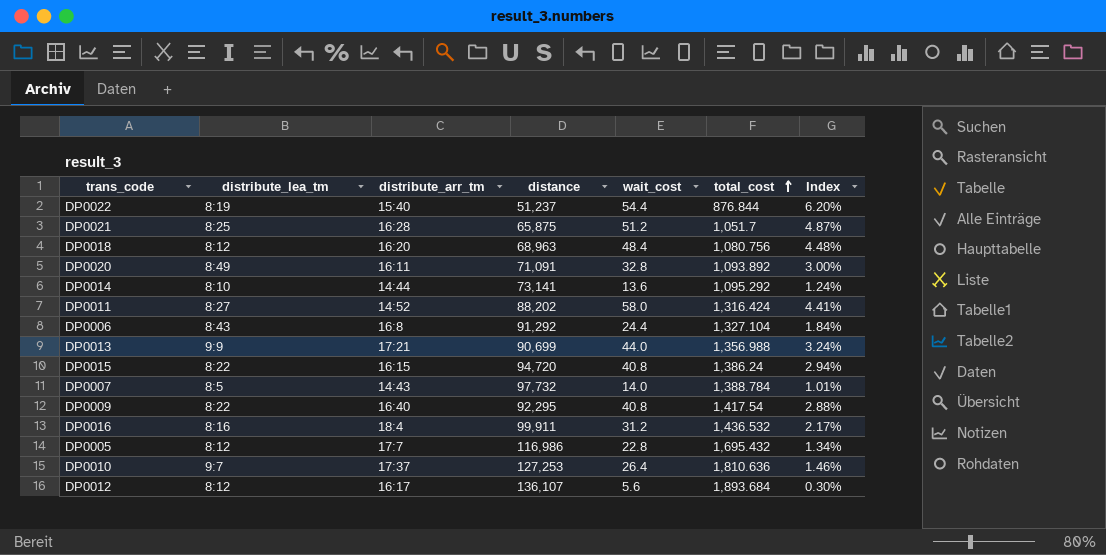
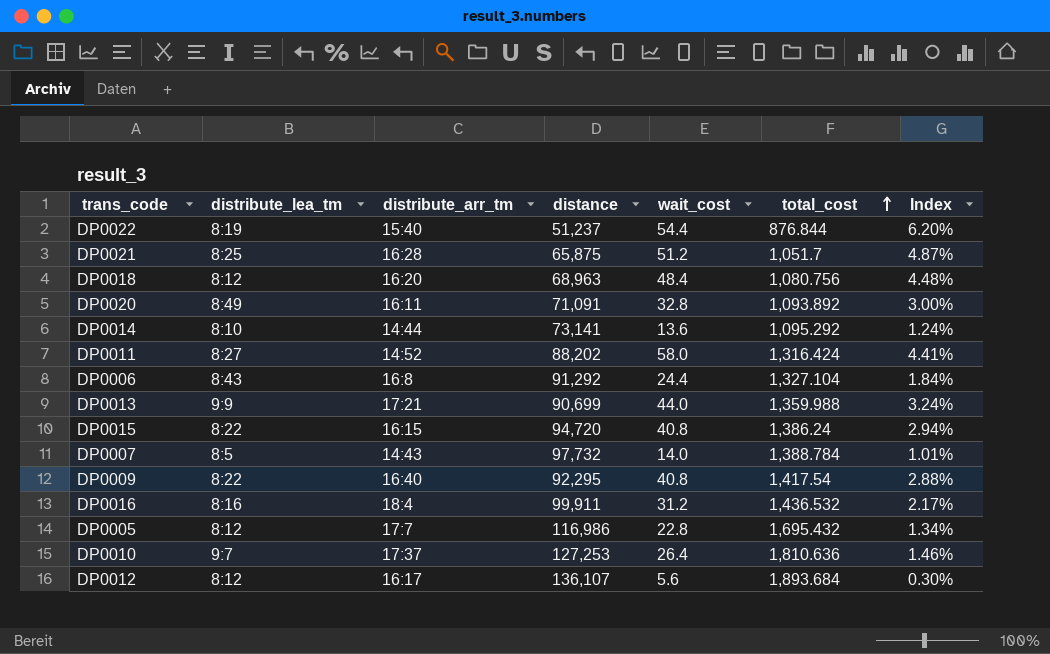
DP0013 | total_cost: 1,356.988 -> 1,359.988

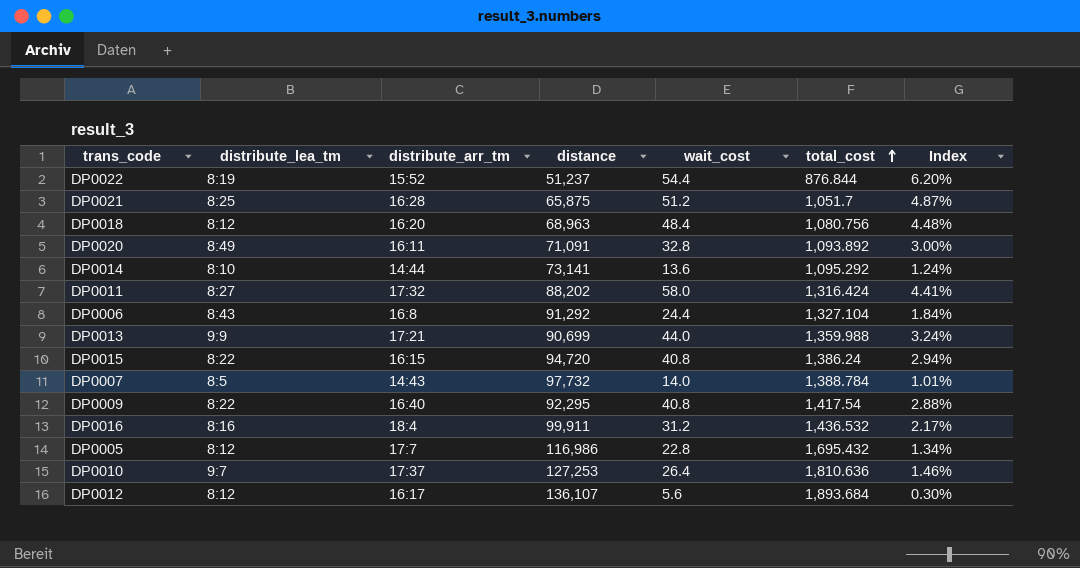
DP0022 | distribute_arr_tm: 15:40 -> 15:52
DP0011 | distribute_arr_tm: 14:52 -> 17:32

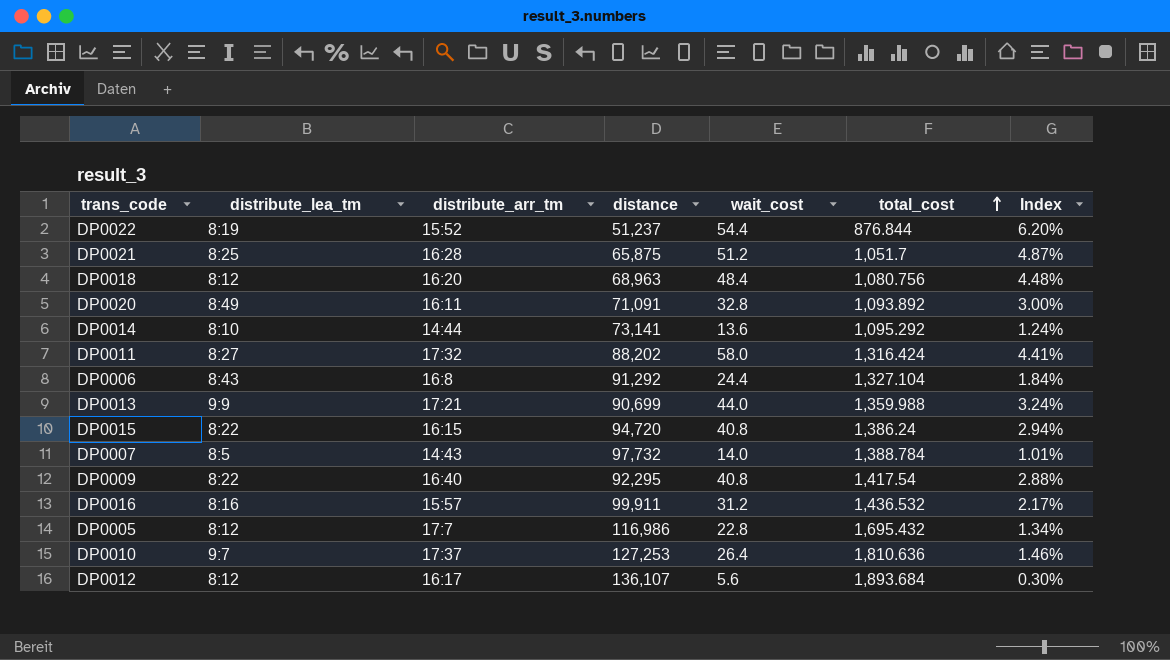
DP0016 | distribute_arr_tm: 18:4 -> 15:57

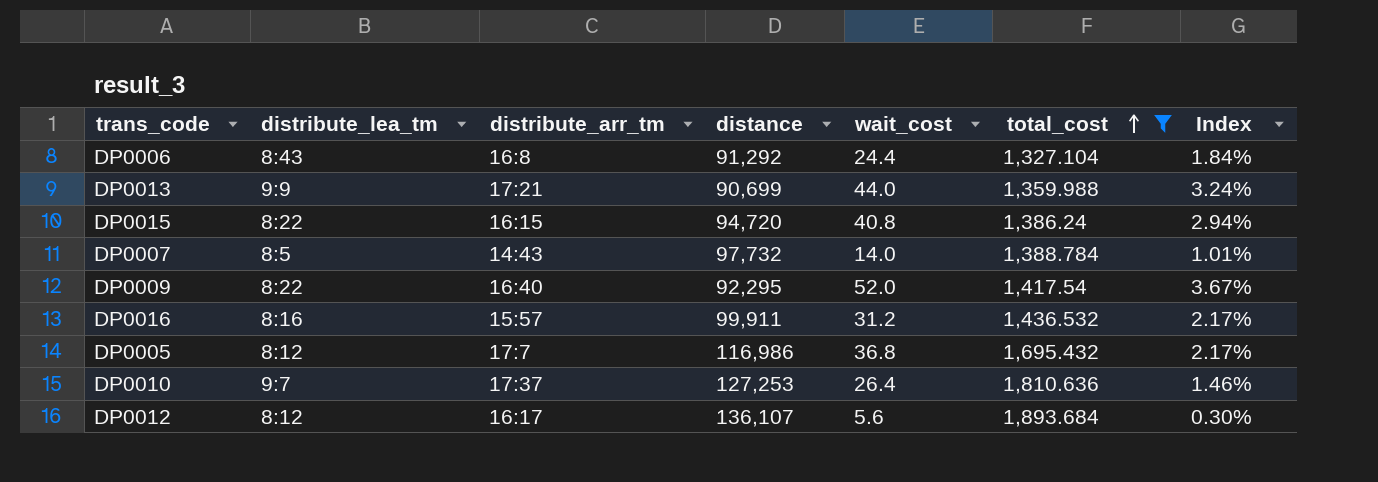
filter: none -> total_cost >= 1,327.104
DP0009 | wait_cost: 40.8 -> 52.0
DP0009 | Index: 2.88% -> 3.67%
DP0005 | wait_cost: 22.8 -> 36.8
DP0005 | Index: 1.34% -> 2.17%

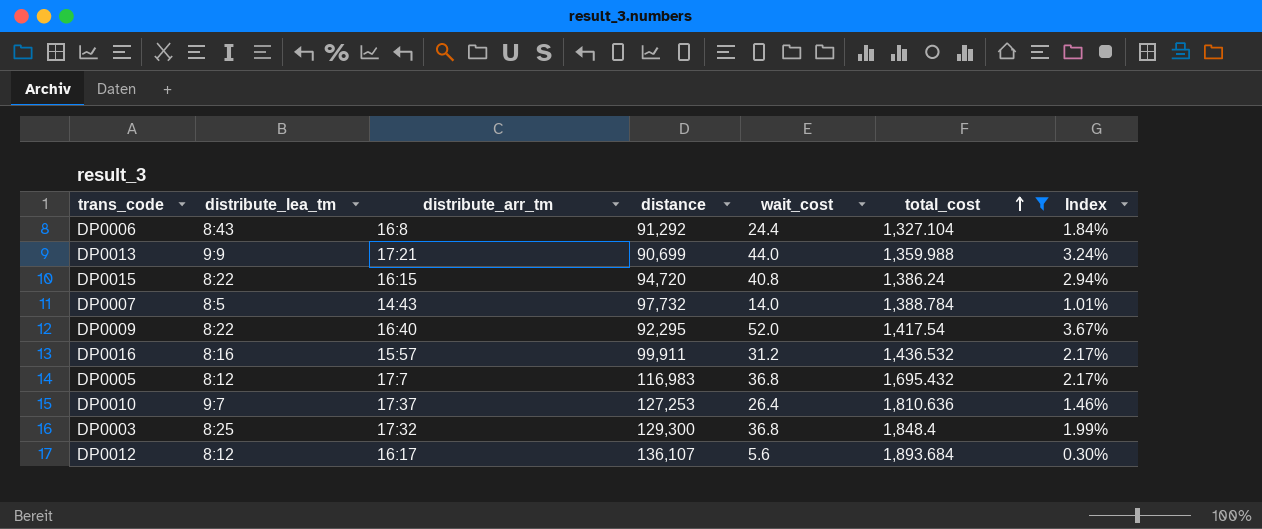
DP0005 | distance: 116,986 -> 116,983
row DP0003: none -> 8:25 | 17:32 | 129,300 | 36.8 | 1,848.4 | 1.99%

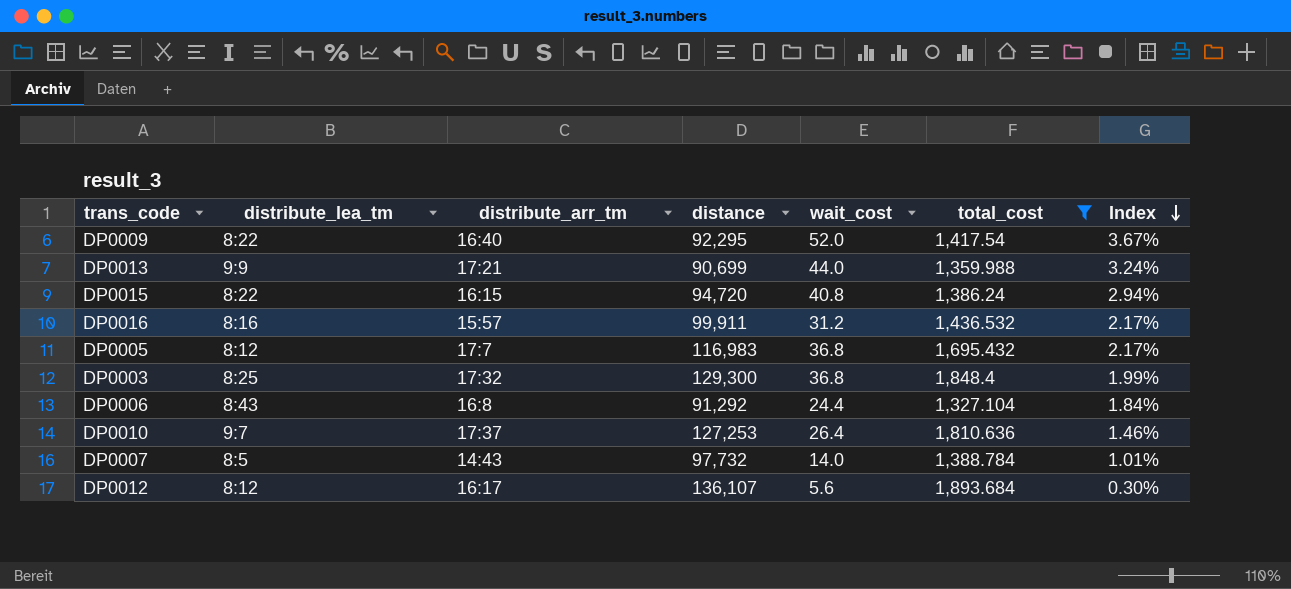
row order: total_cost ascending -> Index descending

